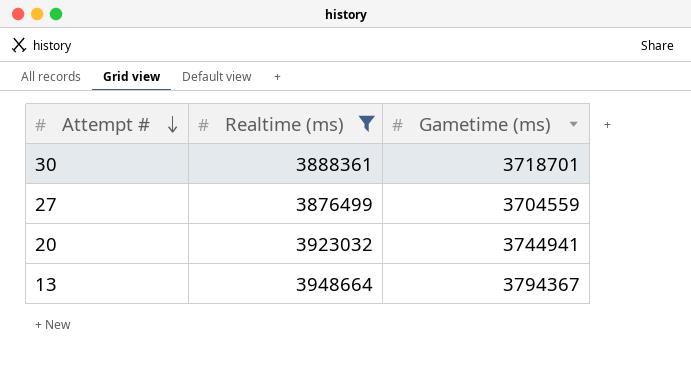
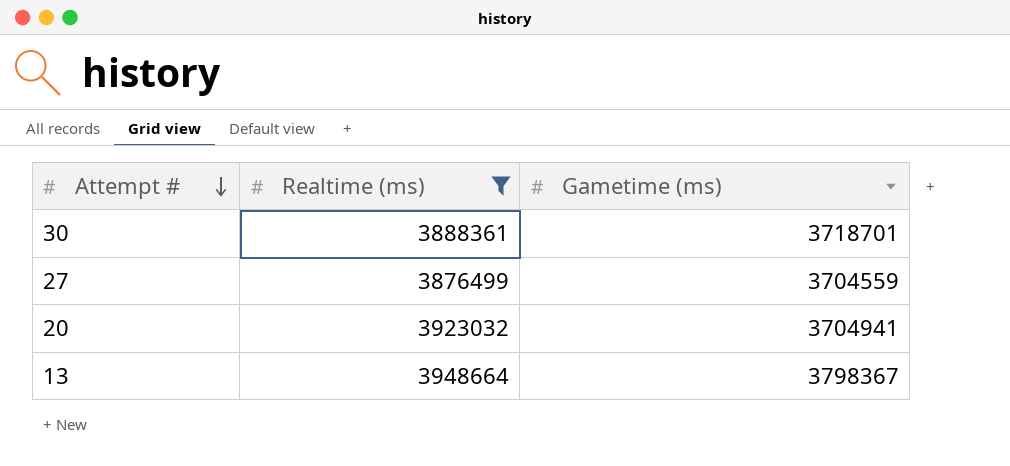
20 | Gametime (ms): 3744941 -> 3704941
13 | Gametime (ms): 3794367 -> 3798367

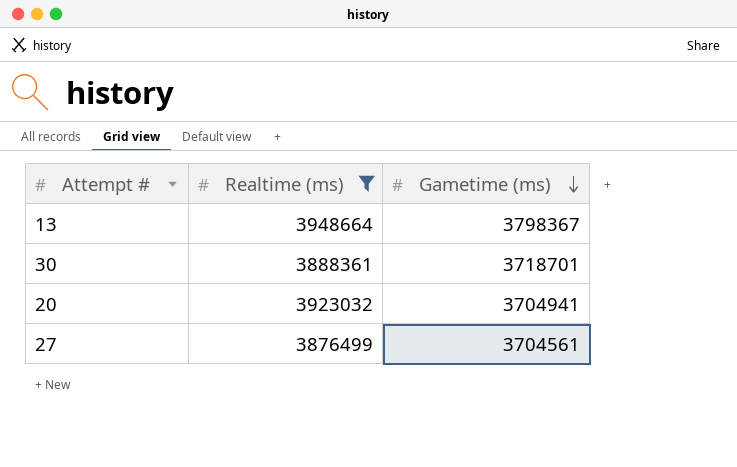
row order: Attempt # descending -> Gametime (ms) descending
27 | Gametime (ms): 3704559 -> 3704561

